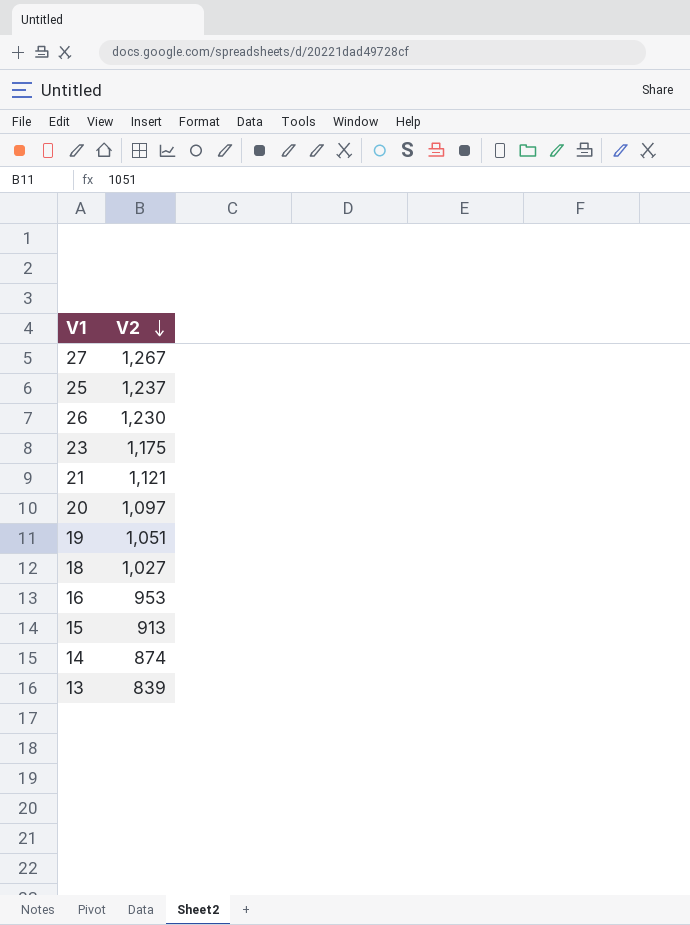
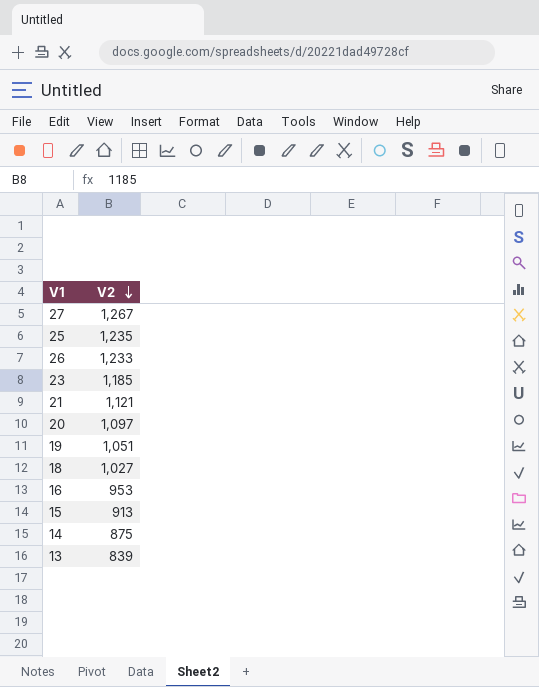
25 | V2: 1,237 -> 1,235
26 | V2: 1,230 -> 1,233
23 | V2: 1,175 -> 1,185
14 | V2: 874 -> 875

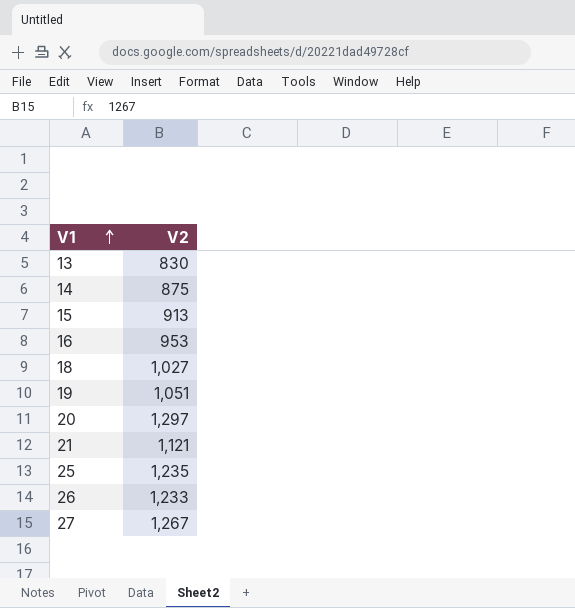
row order: V2 descending -> V1 ascending
row 23: 1,185 -> none
13 | V2: 839 -> 830
20 | V2: 1,097 -> 1,297

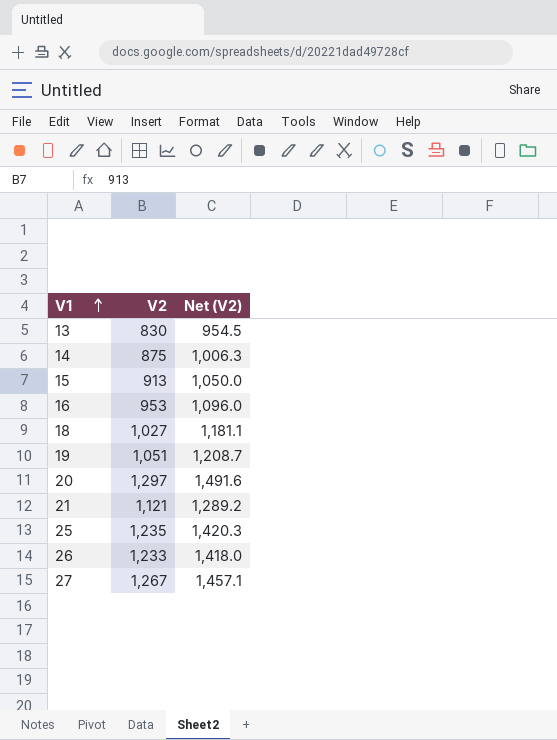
column Net (V2) | formula: none -> [V2] * 1.15

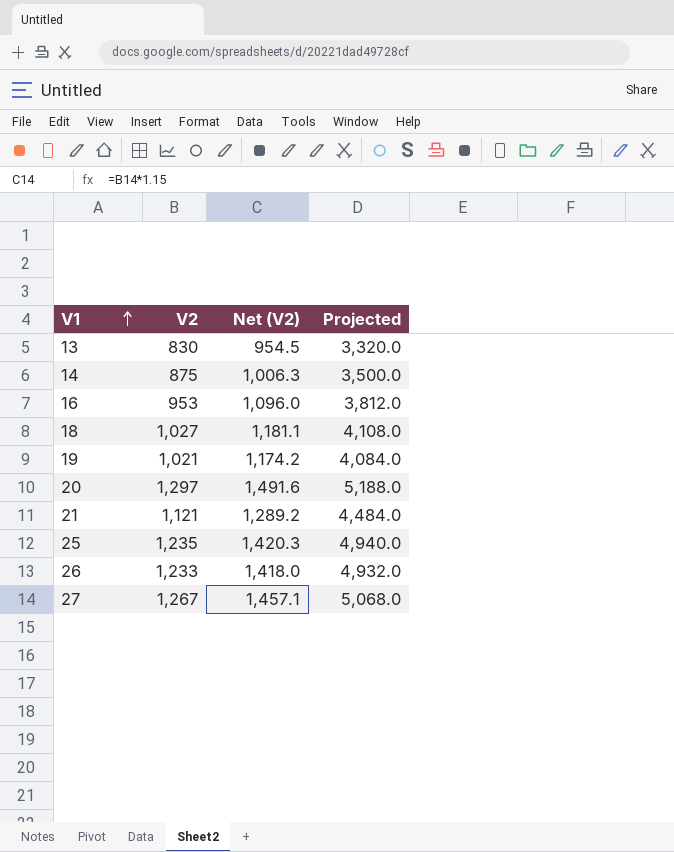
column Projected | formula: none -> [V2] * 4
row 15: 913 | 1,050.0 -> none
19 | V2: 1,051 -> 1,021
19 | Net (V2): 1,208.7 -> 1,174.2

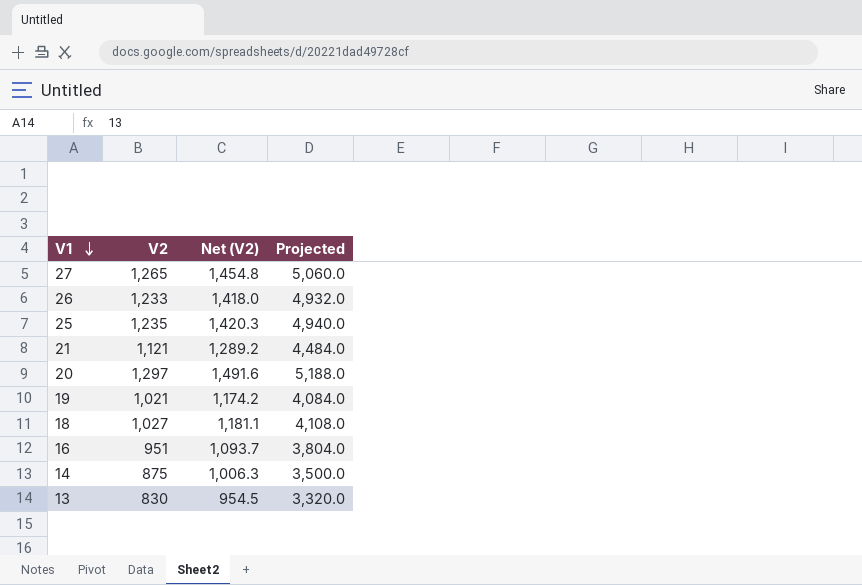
row order: V1 ascending -> V1 descending
27 | V2: 1,267 -> 1,265
27 | Net (V2): 1,457.1 -> 1,454.8
27 | Projected: 5,068.0 -> 5,060.0
16 | V2: 953 -> 951
16 | Net (V2): 1,096.0 -> 1,093.7
16 | Projected: 3,812.0 -> 3,804.0

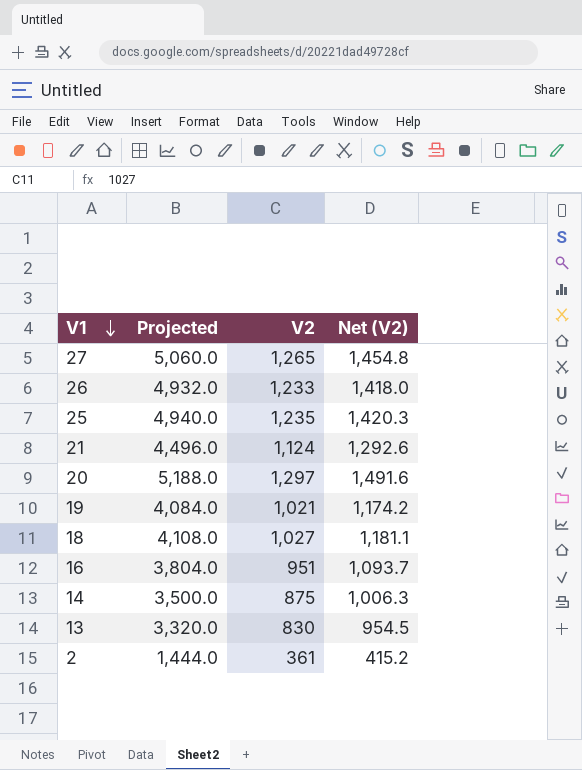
column Projected | position: 4 -> 2
21 | Projected: 4,484.0 -> 4,496.0
21 | V2: 1,121 -> 1,124
21 | Net (V2): 1,289.2 -> 1,292.6
row 2: none -> 1,444.0 | 361 | 415.2

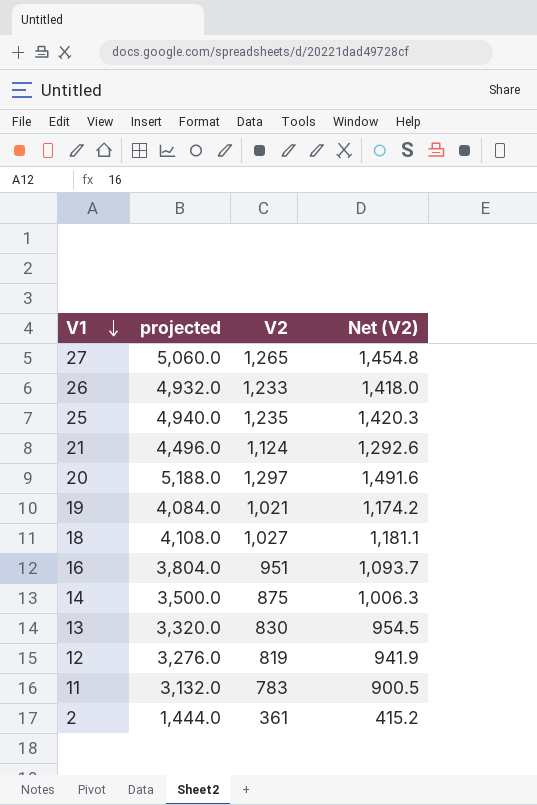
column name: Projected -> projected
row 12: none -> 3,276.0 | 819 | 941.9
row 11: none -> 3,132.0 | 783 | 900.5

